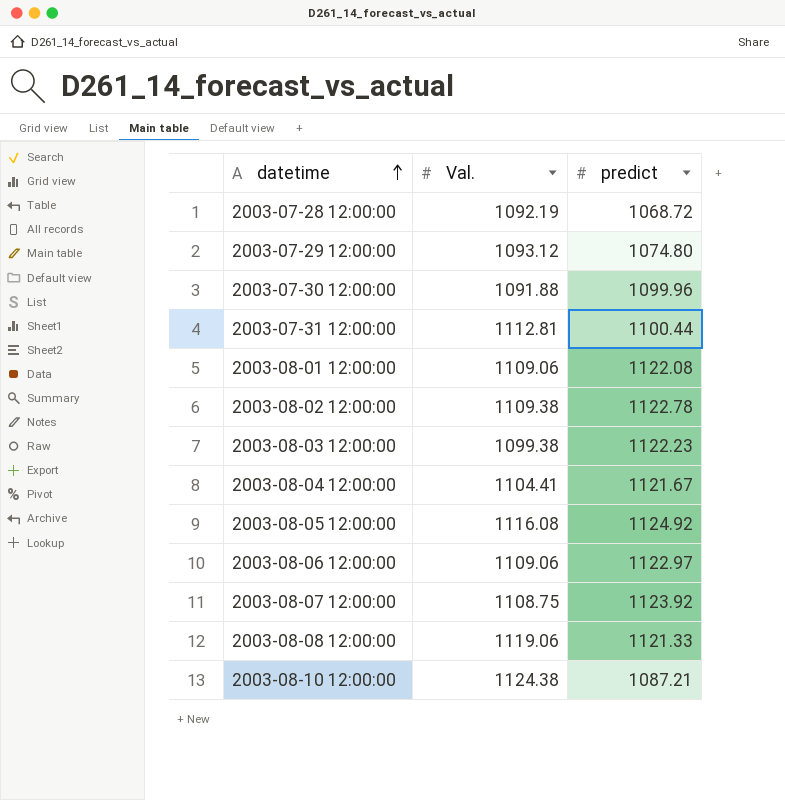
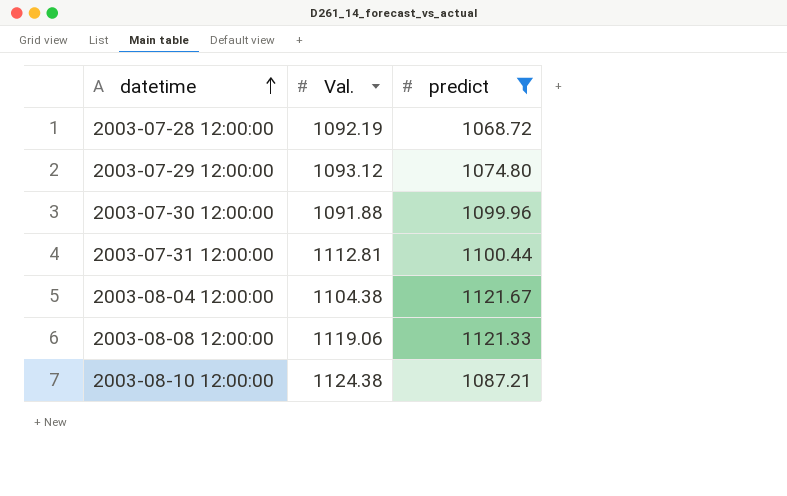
filter: none -> predict <= 1121.67
2003-08-04 12:00:00 | Val.: 1104.41 -> 1104.38

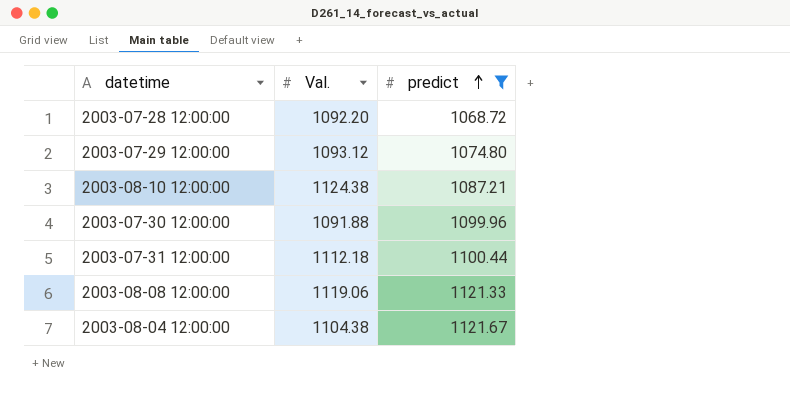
row order: datetime ascending -> predict ascending
2003-07-28 12:00:00 | Val.: 1092.19 -> 1092.20
2003-07-31 12:00:00 | Val.: 1112.81 -> 1112.18

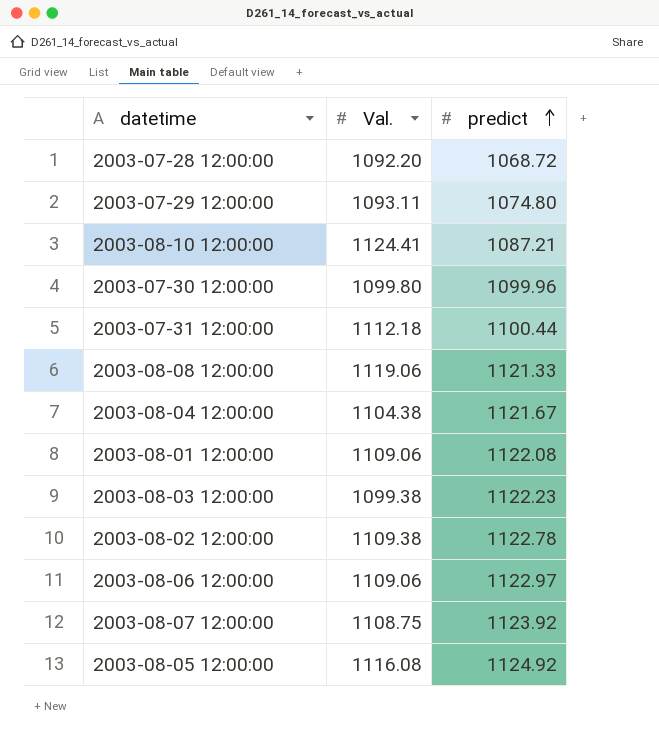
filter: predict <= 1121.67 -> none
2003-07-29 12:00:00 | Val.: 1093.12 -> 1093.11
2003-08-10 12:00:00 | Val.: 1124.38 -> 1124.41
2003-07-30 12:00:00 | Val.: 1091.88 -> 1099.80

